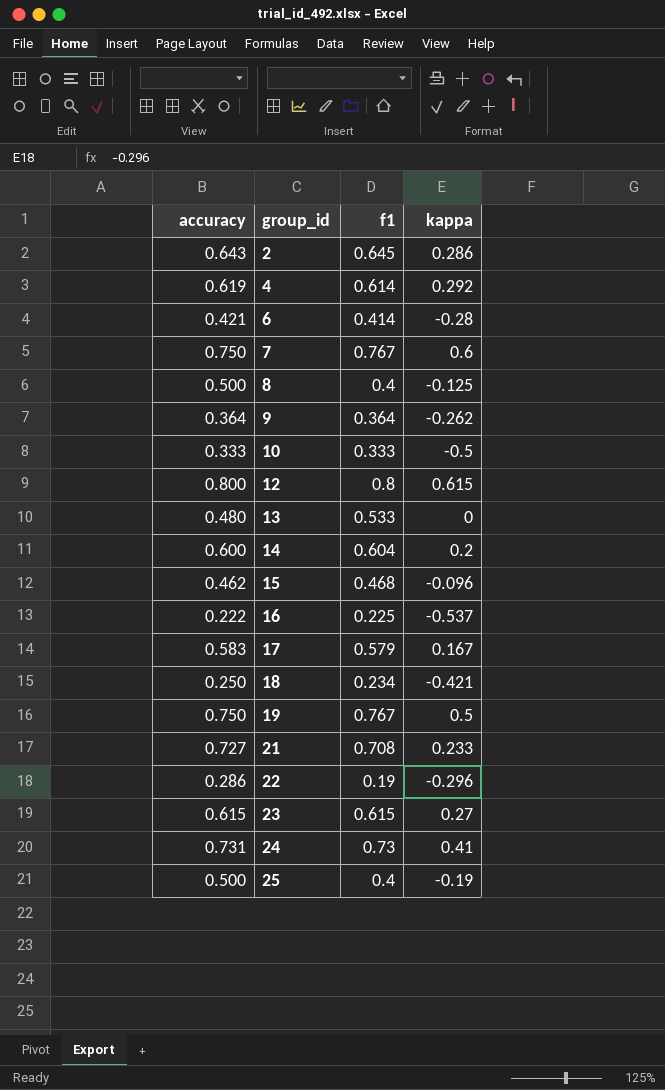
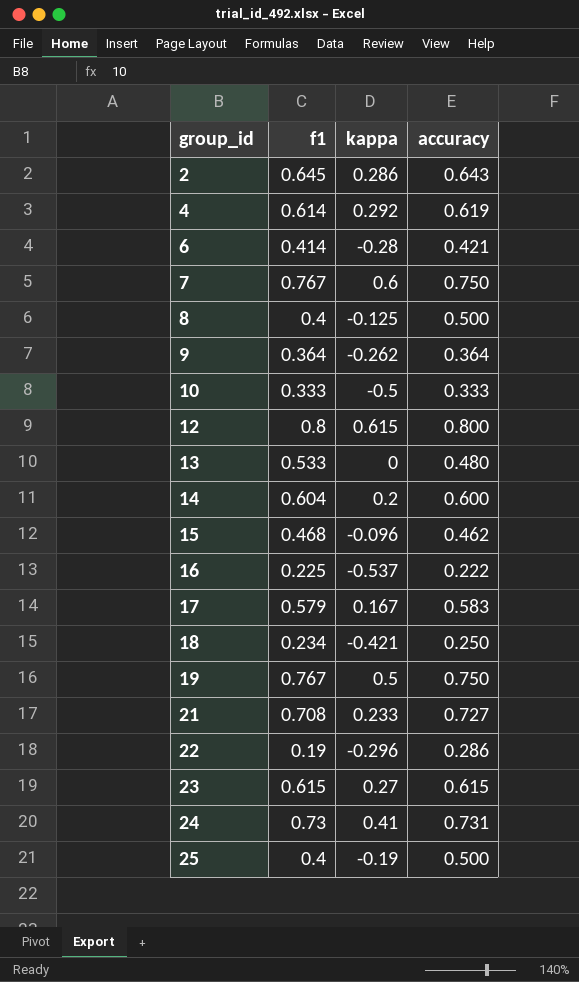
column accuracy | position: 1 -> 4

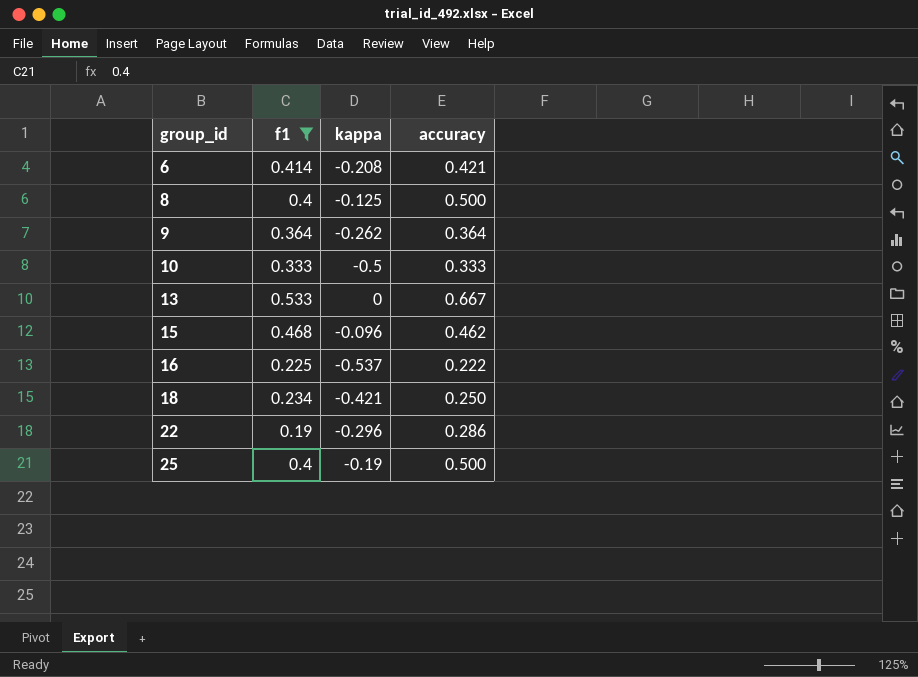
filter: none -> f1 <= 0.533
6 | kappa: -0.28 -> -0.208
13 | accuracy: 0.480 -> 0.667

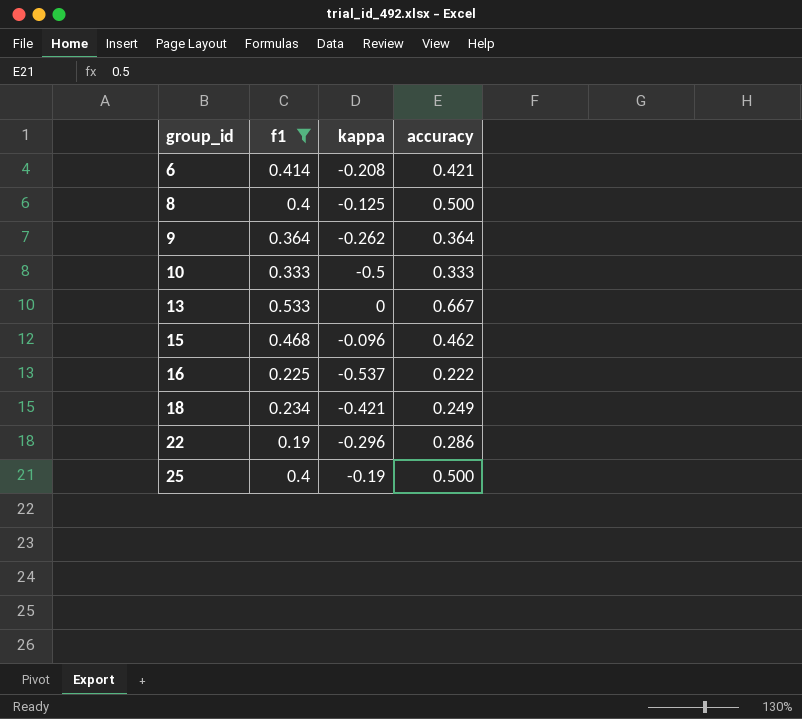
18 | accuracy: 0.250 -> 0.249

